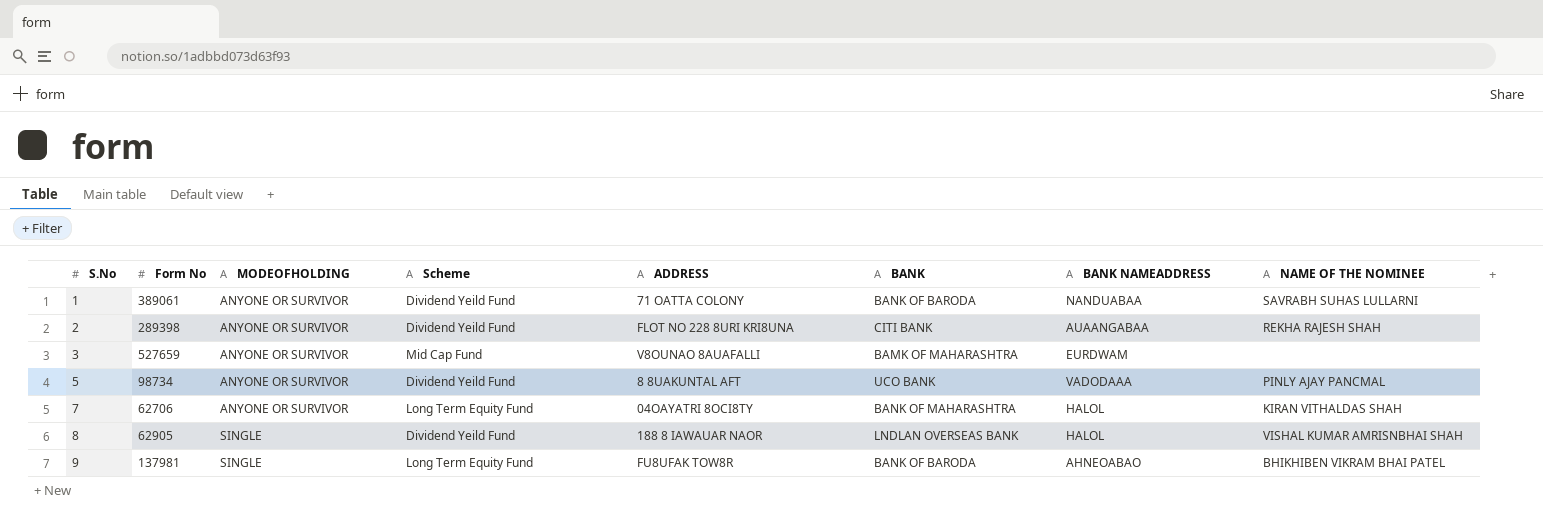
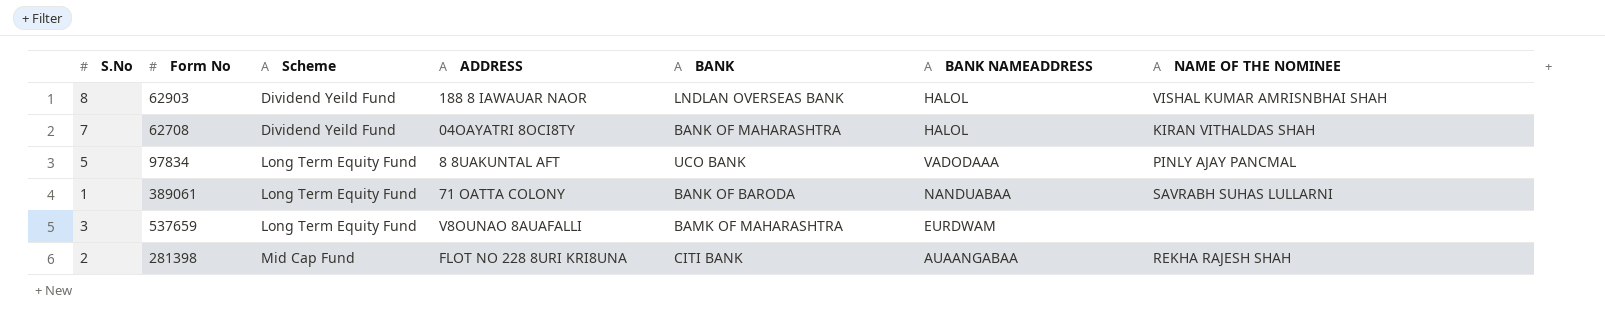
row order: S.No ascending -> Scheme ascending
column MODEOFHOLDING | position: 3 -> none
row 9: 137981 | SINGLE | Long Term Equity Fund | FU8UFAK TOW8R | BANK OF BARODA | AHNEOABAO | BHIKHIBEN VIKRAM BHAI PATEL -> none
8 | Form No: 62905 -> 62903
7 | Form No: 62706 -> 62708
7 | Scheme: Long Term Equity Fund -> Dividend Yeild Fund
5 | Form No: 98734 -> 97834
5 | Scheme: Dividend Yeild Fund -> Long Term Equity Fund
1 | Scheme: Dividend Yeild Fund -> Long Term Equity Fund
3 | Form No: 527659 -> 537659
3 | Scheme: Mid Cap Fund -> Long Term Equity Fund
2 | Form No: 289398 -> 281398
2 | Scheme: Dividend Yeild Fund -> Mid Cap Fund

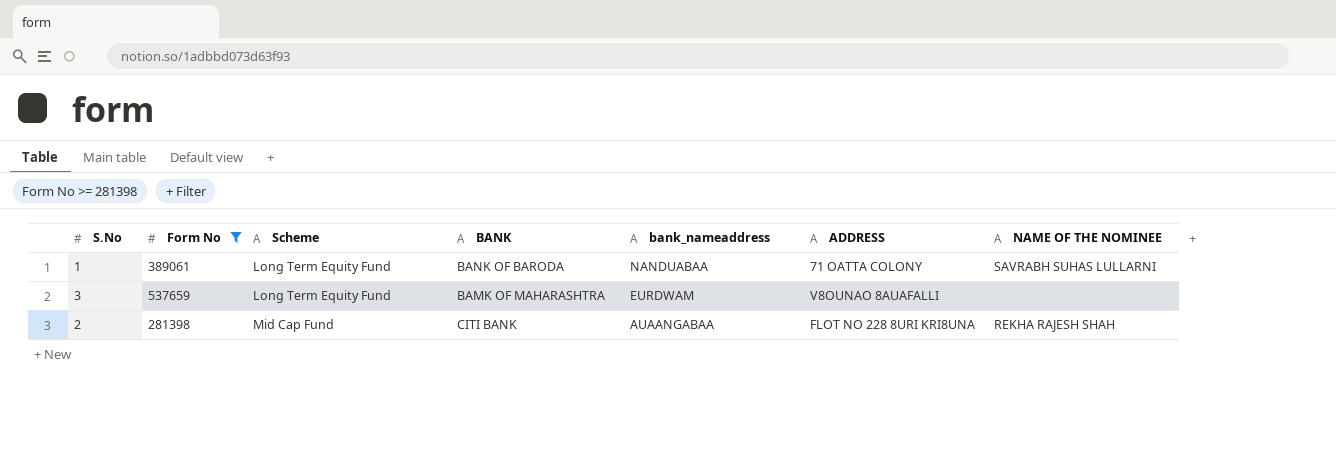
filter: none -> Form No >= 281398
column name: BANK NAMEADDRESS -> bank_nameaddress
column ADDRESS | position: 4 -> 6

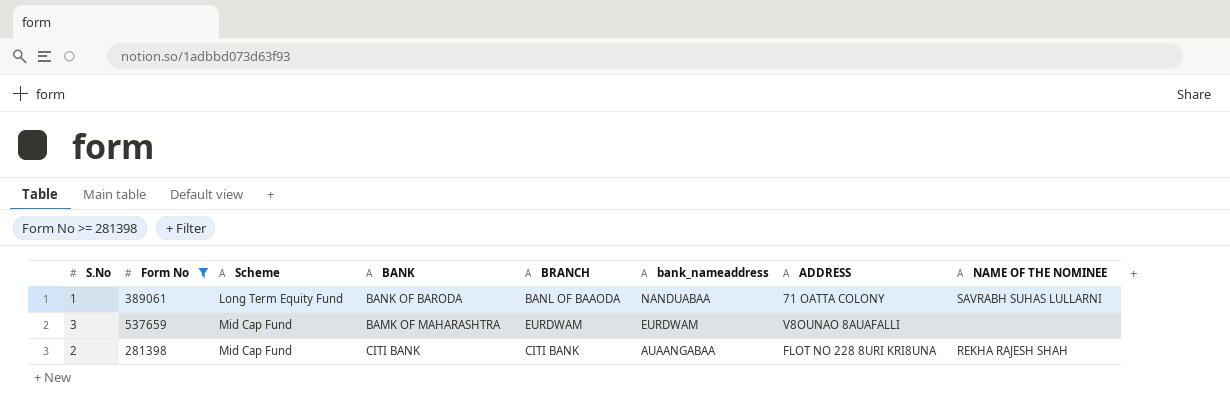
column BRANCH | position: none -> 5
3 | Scheme: Long Term Equity Fund -> Mid Cap Fund

